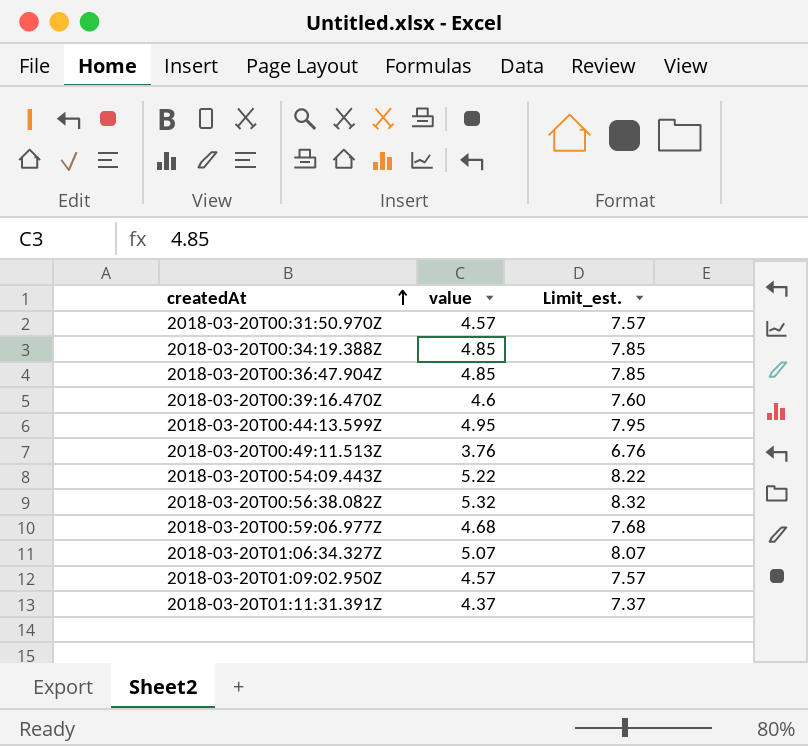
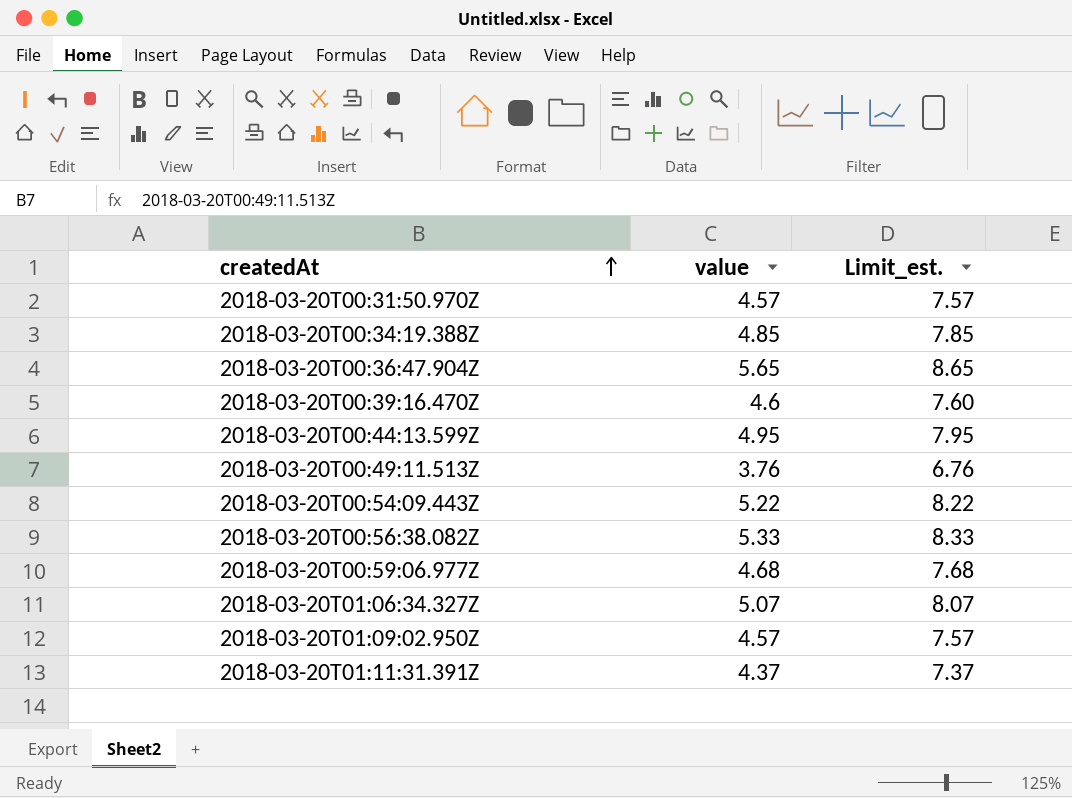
2018-03-20T00:36:47.904Z | value: 4.85 -> 5.65
2018-03-20T00:36:47.904Z | Limit_est.: 7.85 -> 8.65
2018-03-20T00:56:38.082Z | value: 5.32 -> 5.33
2018-03-20T00:56:38.082Z | Limit_est.: 8.32 -> 8.33

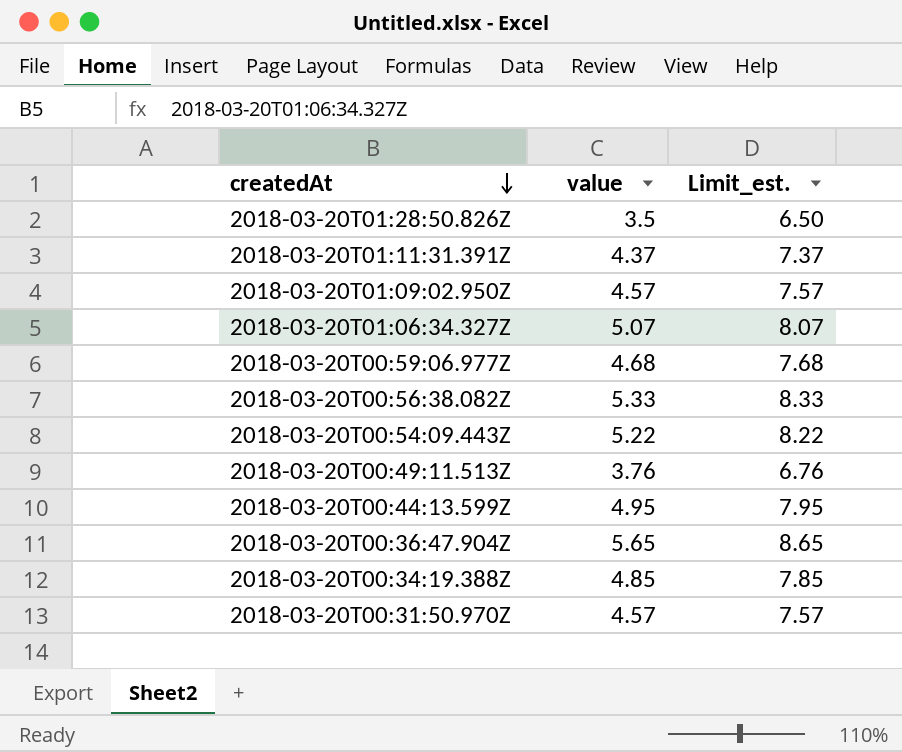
row order: createdAt ascending -> createdAt descending
row 2018-03-20T00:39:16.470Z: 4.6 | 7.60 -> none
row 2018-03-20T01:28:50.826Z: none -> 3.5 | 6.50

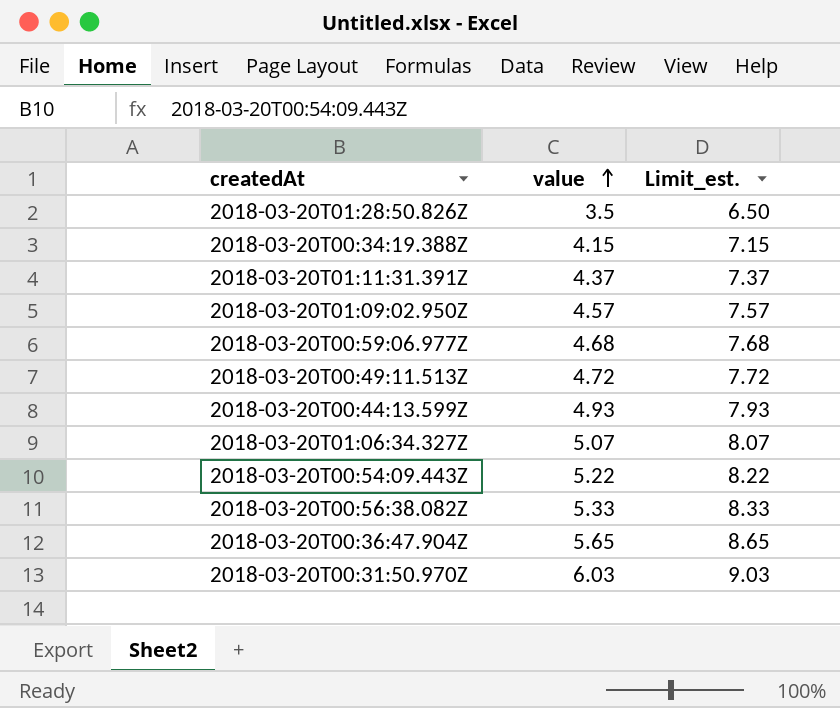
row order: createdAt descending -> value ascending
2018-03-20T00:34:19.388Z | value: 4.85 -> 4.15
2018-03-20T00:34:19.388Z | Limit_est.: 7.85 -> 7.15
2018-03-20T00:49:11.513Z | value: 3.76 -> 4.72
2018-03-20T00:49:11.513Z | Limit_est.: 6.76 -> 7.72
2018-03-20T00:44:13.599Z | value: 4.95 -> 4.93
2018-03-20T00:44:13.599Z | Limit_est.: 7.95 -> 7.93
2018-03-20T00:31:50.970Z | value: 4.57 -> 6.03
2018-03-20T00:31:50.970Z | Limit_est.: 7.57 -> 9.03

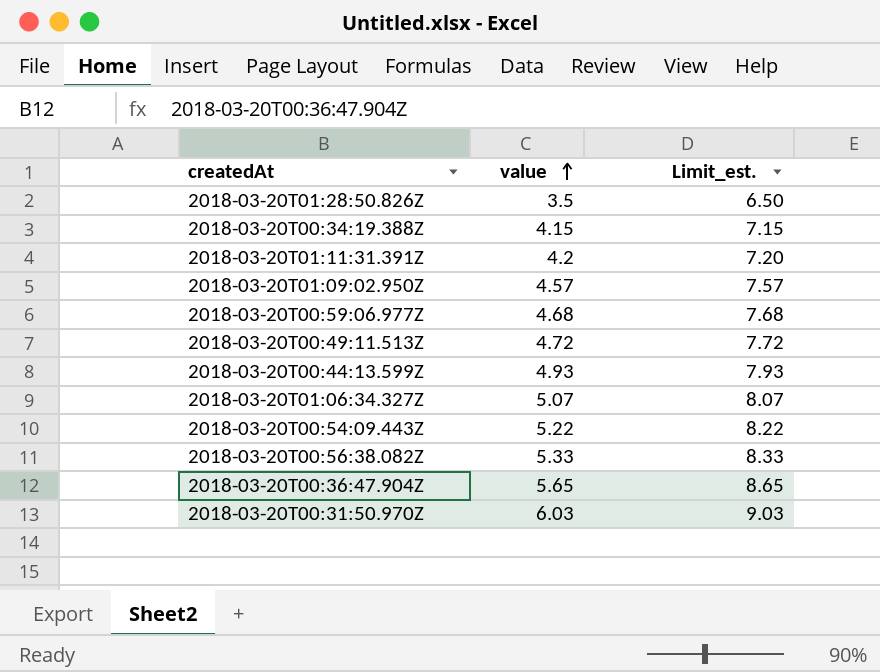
2018-03-20T01:11:31.391Z | value: 4.37 -> 4.2
2018-03-20T01:11:31.391Z | Limit_est.: 7.37 -> 7.20

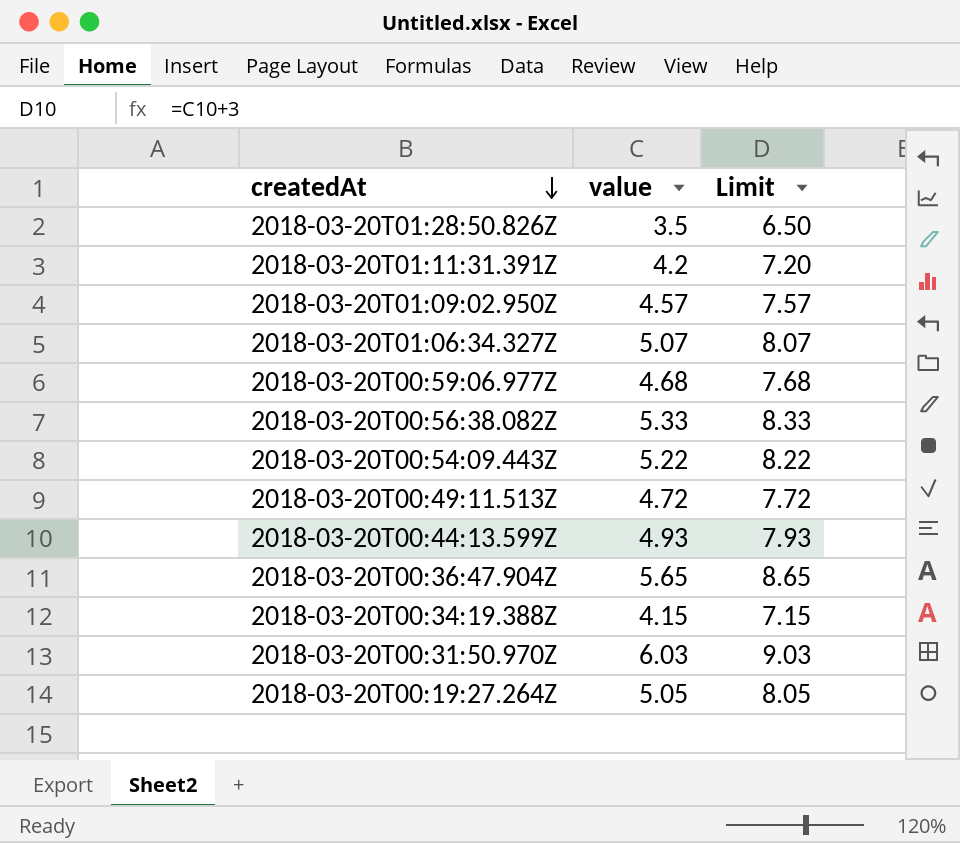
row order: value ascending -> createdAt descending
column name: Limit_est. -> Limit
row 2018-03-20T00:19:27.264Z: none -> 5.05 | 8.05

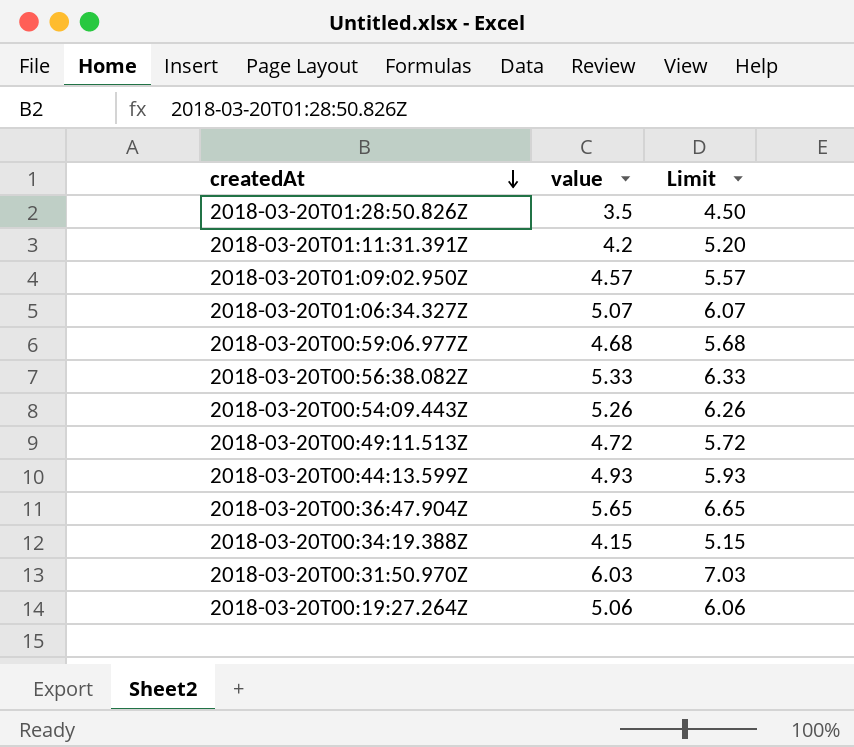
column Limit | formula: [value] + 3 -> [value] + 1
2018-03-20T00:54:09.443Z | value: 5.22 -> 5.26
2018-03-20T00:19:27.264Z | value: 5.05 -> 5.06

